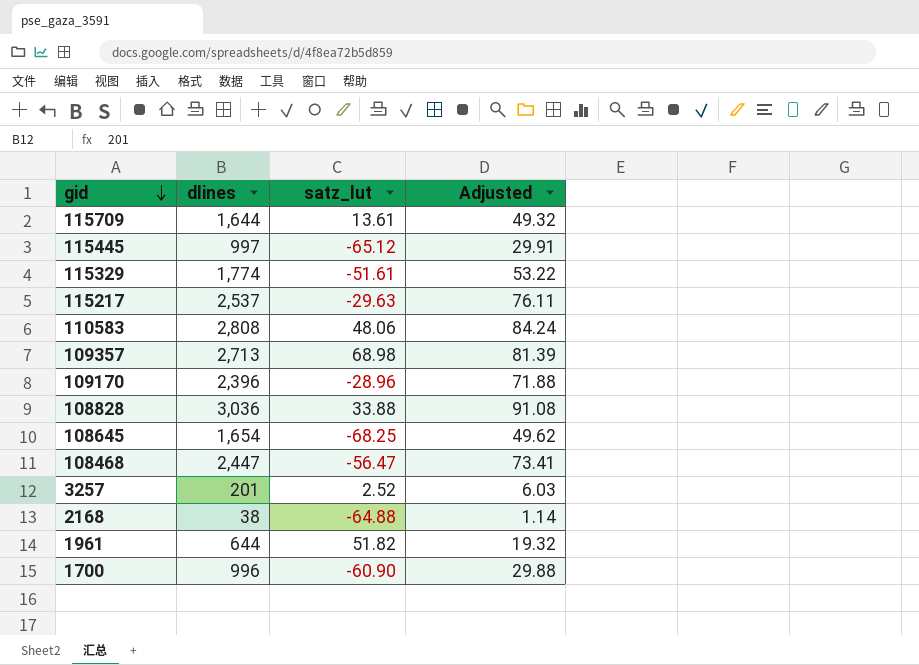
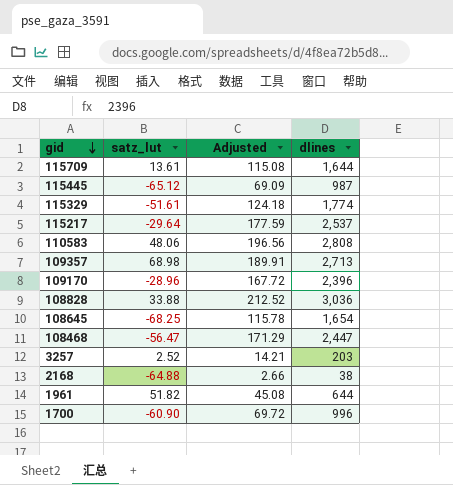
column Adjusted | formula: [dlines] * 0.03 -> [dlines] * 0.07
column dlines | position: 2 -> 4
115445 | dlines: 997 -> 987
115217 | satz_lut: -29.63 -> -29.64
3257 | dlines: 201 -> 203

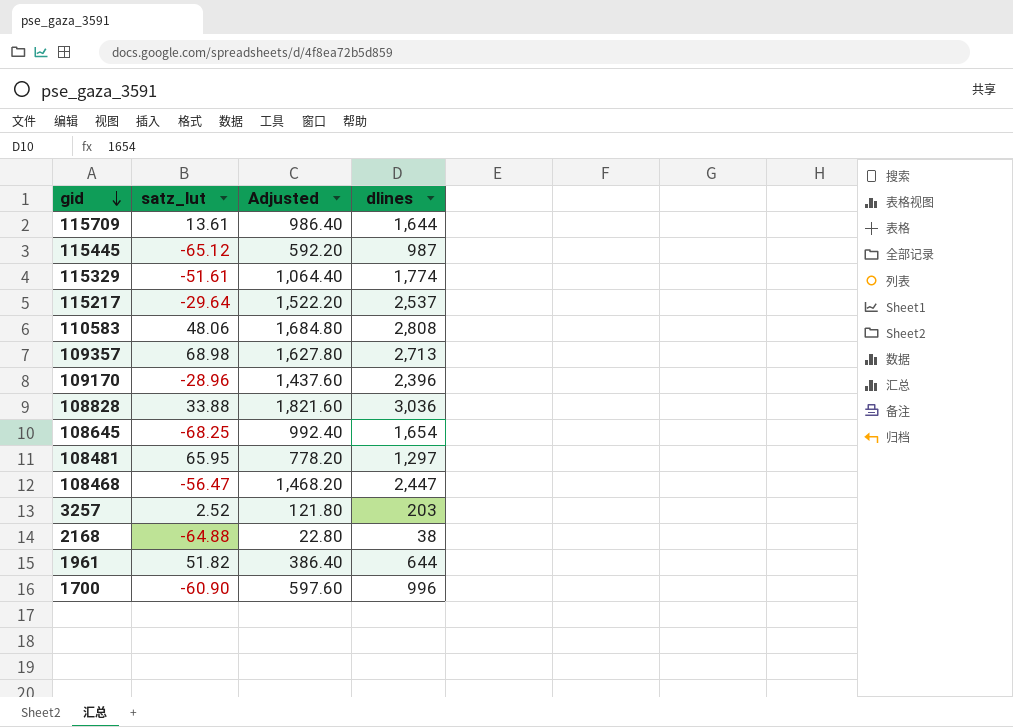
column Adjusted | formula: [dlines] * 0.07 -> [dlines] * 0.6
row 108481: none -> 65.95 | 778.20 | 1,297

